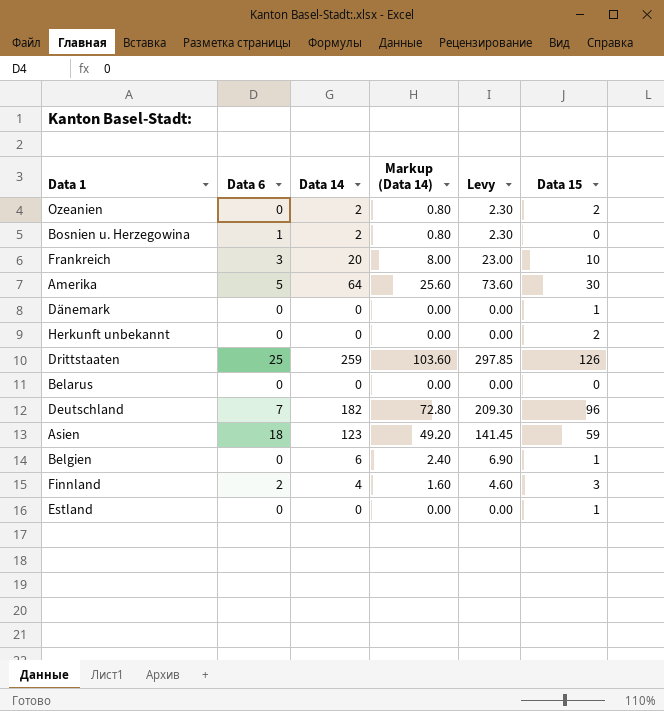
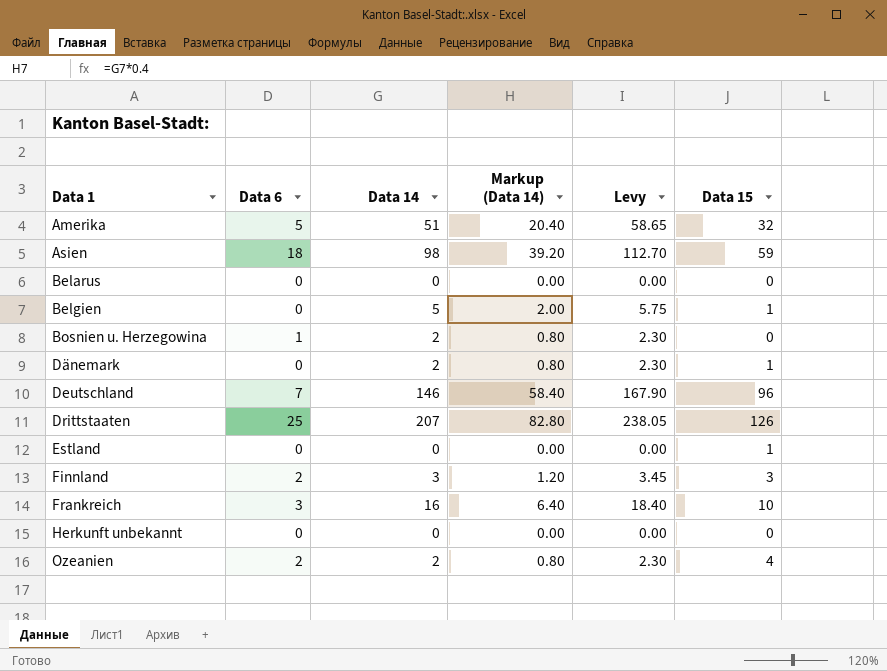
row order: none -> Data 1 ascending
Amerika | Data 14: 64 -> 51
Amerika | Markup (Data 14): 25.60 -> 20.40
Amerika | Levy: 73.60 -> 58.65
Amerika | Data 15: 30 -> 32
Asien | Data 14: 123 -> 98
Asien | Markup (Data 14): 49.20 -> 39.20
Asien | Levy: 141.45 -> 112.70
Belgien | Data 14: 6 -> 5
Belgien | Markup (Data 14): 2.40 -> 2.00
Belgien | Levy: 6.90 -> 5.75
Dänemark | Data 14: 0 -> 2
Dänemark | Markup (Data 14): 0.00 -> 0.80
Dänemark | Levy: 0.00 -> 2.30
Deutschland | Data 14: 182 -> 146
Deutschland | Markup (Data 14): 72.80 -> 58.40
Deutschland | Levy: 209.30 -> 167.90
Drittstaaten | Data 14: 259 -> 207
Drittstaaten | Markup (Data 14): 103.60 -> 82.80
Drittstaaten | Levy: 297.85 -> 238.05
Finnland | Data 14: 4 -> 3
Finnland | Markup (Data 14): 1.60 -> 1.20
Finnland | Levy: 4.60 -> 3.45
Frankreich | Data 14: 20 -> 16
Frankreich | Markup (Data 14): 8.00 -> 6.40
Frankreich | Levy: 23.00 -> 18.40
Herkunft unbekannt | Data 15: 2 -> 0
Ozeanien | Data 6: 0 -> 2
Ozeanien | Data 15: 2 -> 4

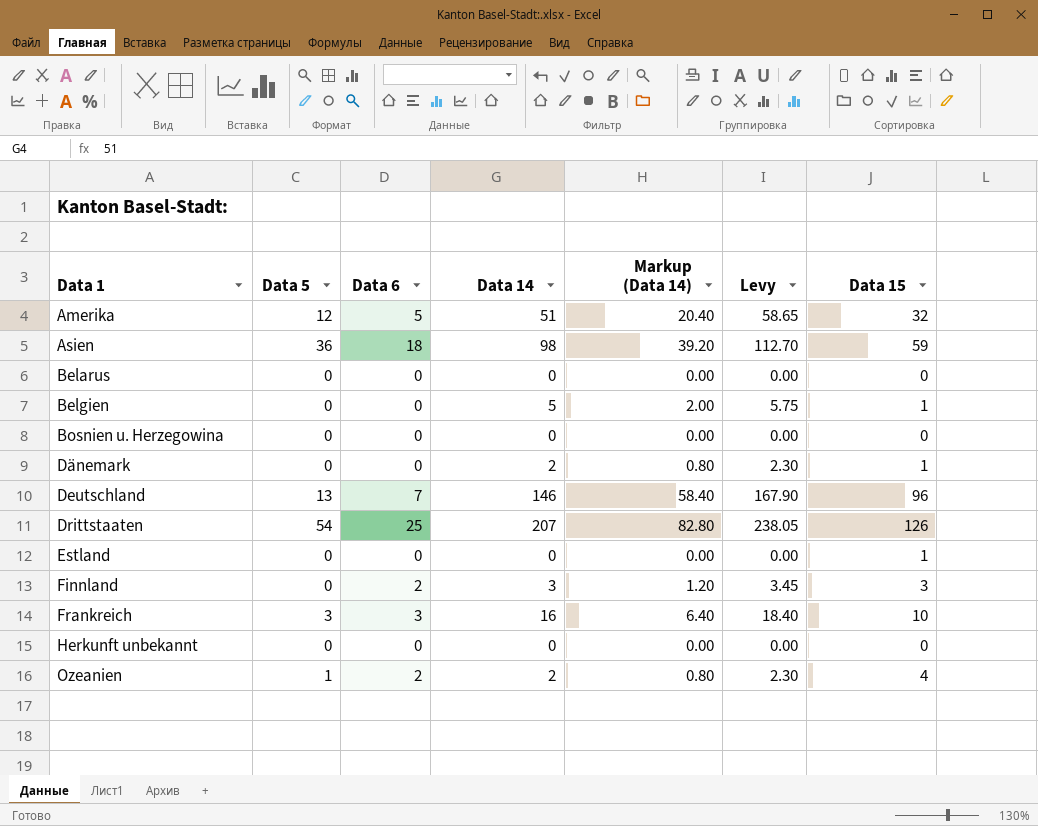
column Data 5 | position: none -> 2
Bosnien u. Herzegowina | Data 6: 1 -> 0
Bosnien u. Herzegowina | Data 14: 2 -> 0
Bosnien u. Herzegowina | Markup (Data 14): 0.80 -> 0.00
Bosnien u. Herzegowina | Levy: 2.30 -> 0.00

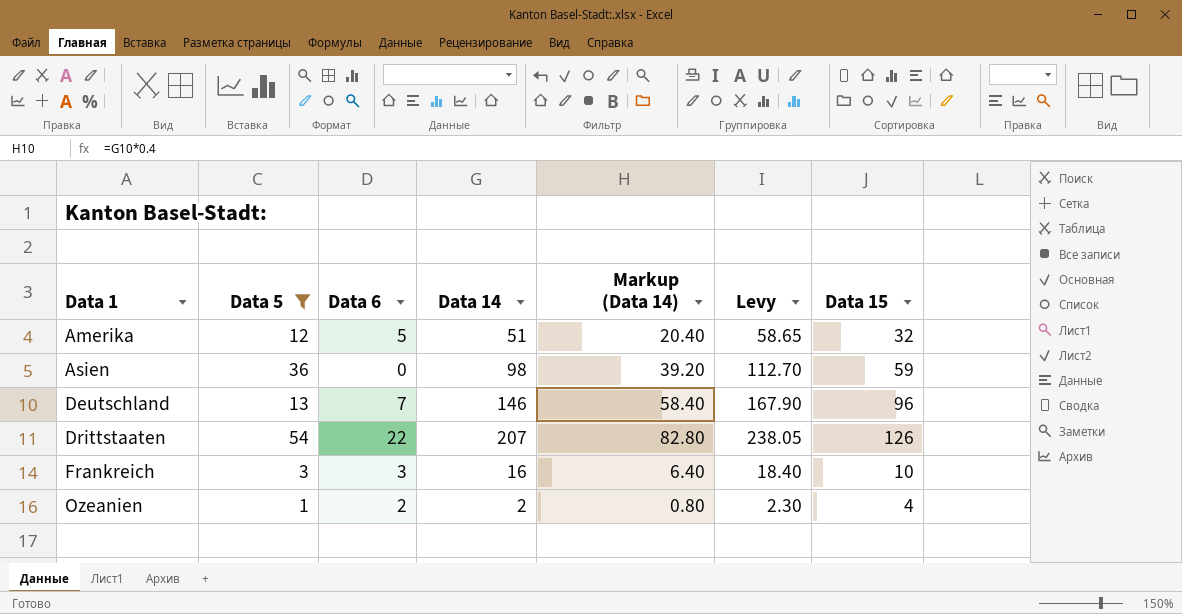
filter: none -> Data 5 != 0
Asien | Data 6: 18 -> 0
Drittstaaten | Data 6: 25 -> 22

